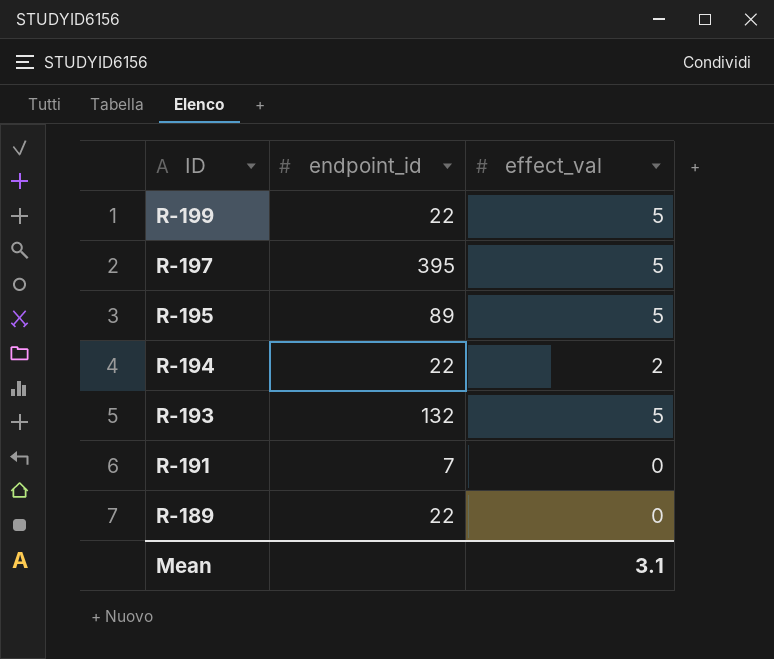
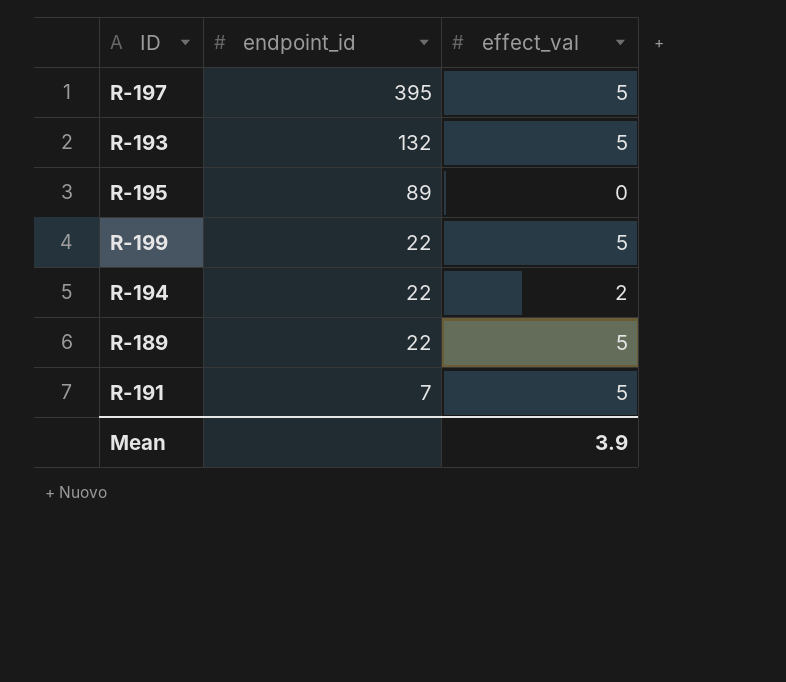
row order: ID descending -> endpoint_id descending
R-195 | effect_val: 5 -> 0
R-189 | effect_val: 0 -> 5
R-191 | effect_val: 0 -> 5
Mean | effect_val: 3.1 -> 3.9

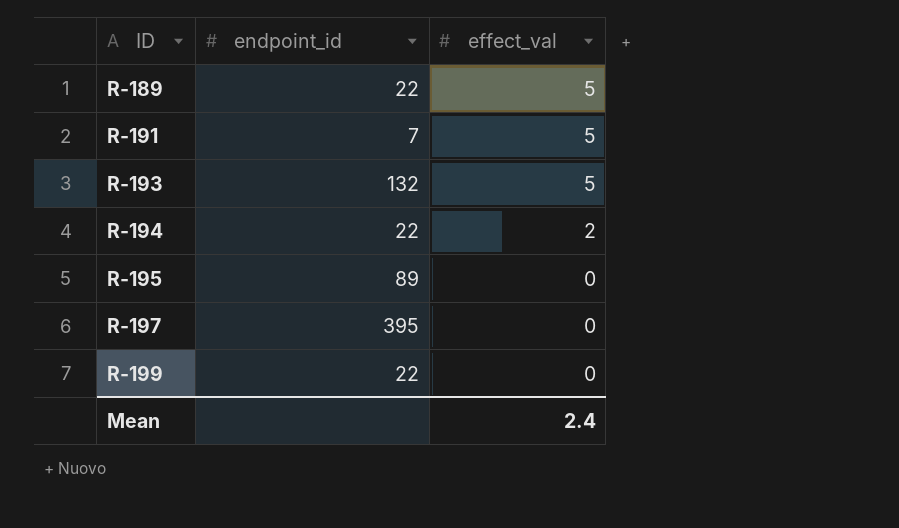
row order: endpoint_id descending -> ID ascending
R-197 | effect_val: 5 -> 0
R-199 | effect_val: 5 -> 0
Mean | effect_val: 3.9 -> 2.4

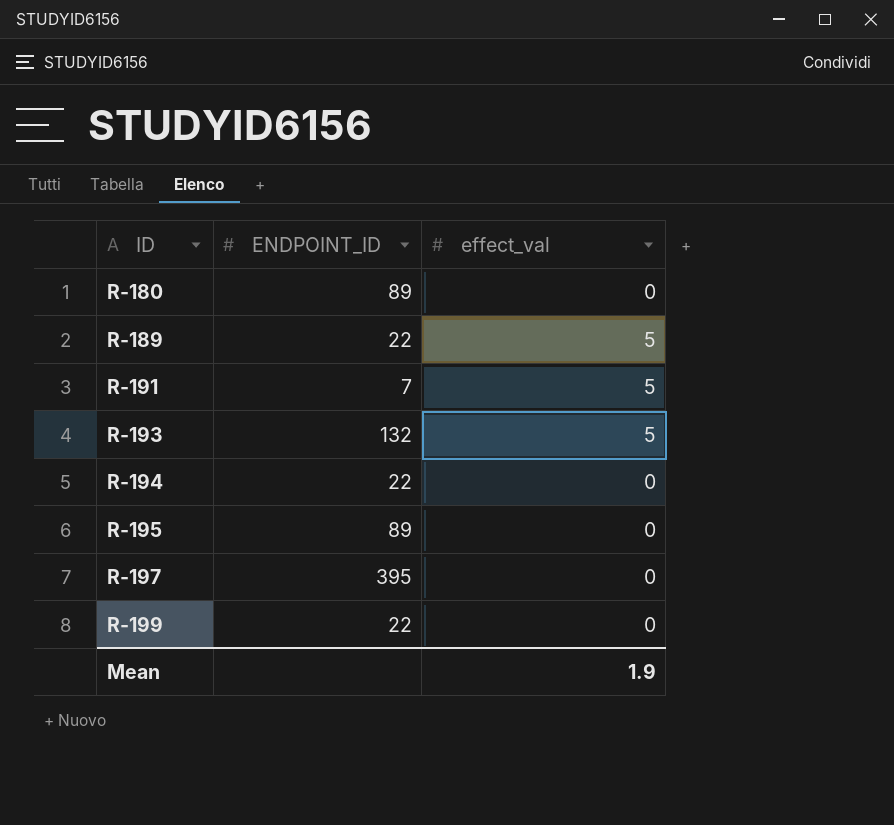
column name: endpoint_id -> ENDPOINT_ID
row R-180: none -> 89 | 0
R-194 | effect_val: 2 -> 0
Mean | effect_val: 2.4 -> 1.9

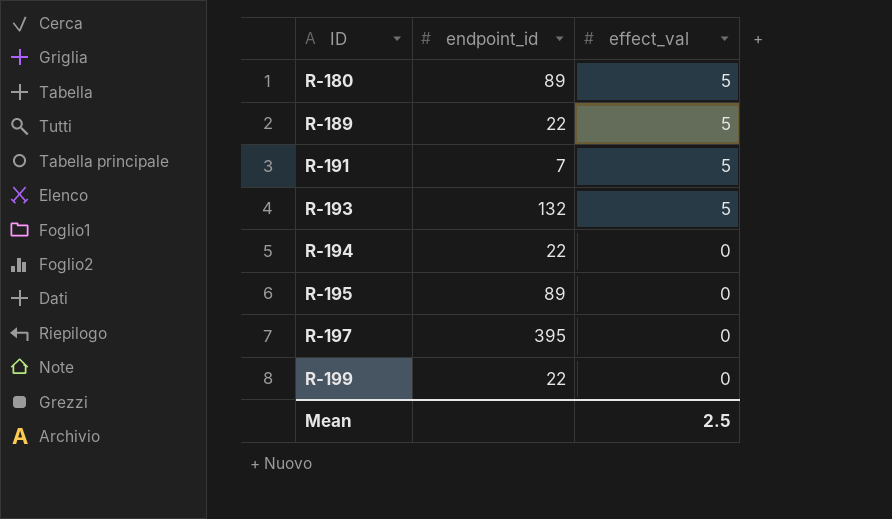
column name: ENDPOINT_ID -> endpoint_id
R-180 | effect_val: 0 -> 5
Mean | effect_val: 1.9 -> 2.5

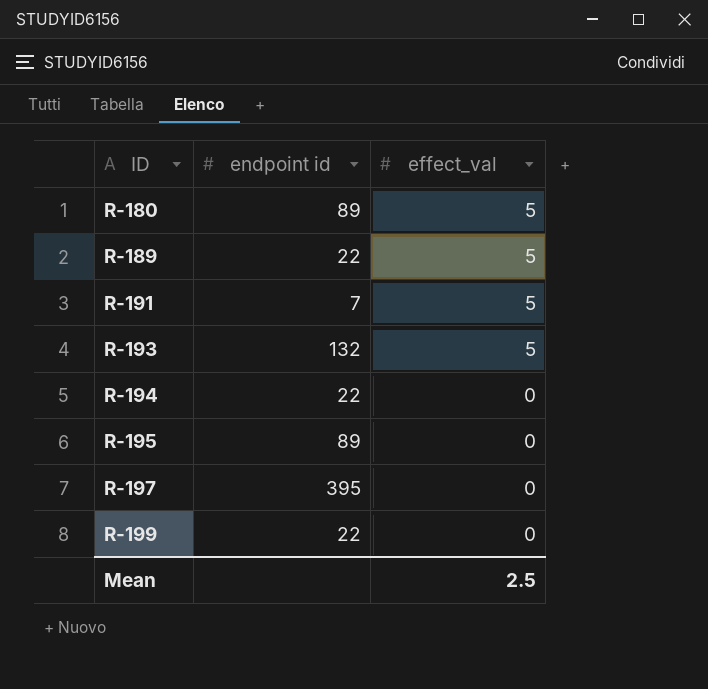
column name: endpoint_id -> endpoint id

